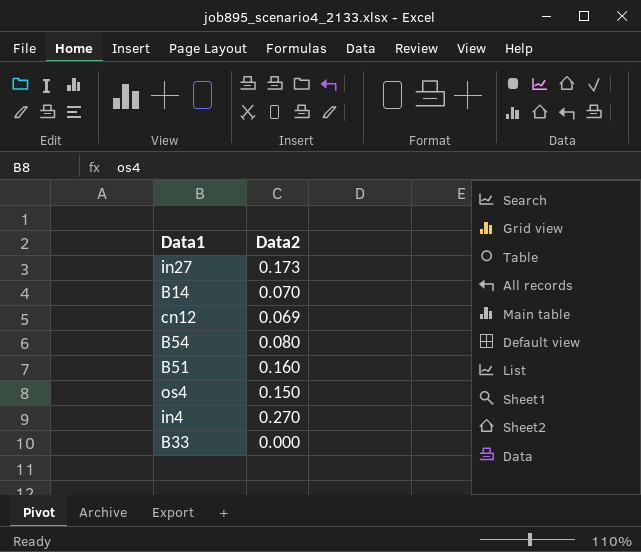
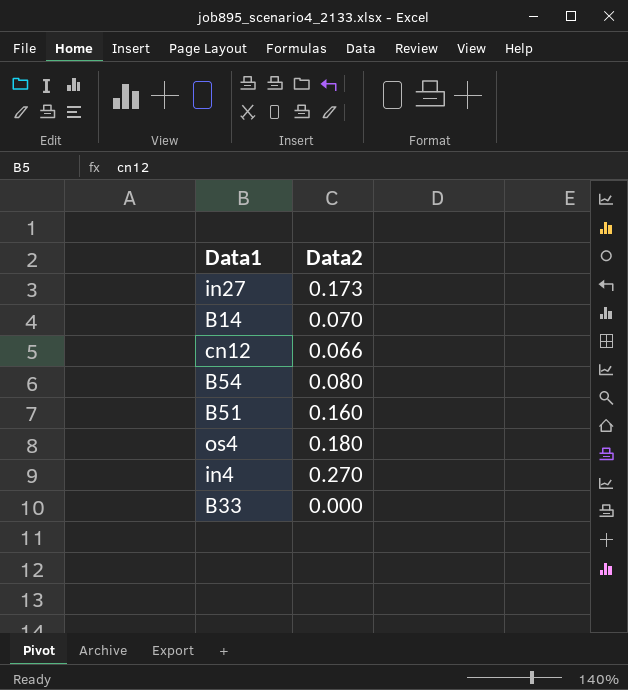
cn12 | Data2: 0.069 -> 0.066
os4 | Data2: 0.150 -> 0.180

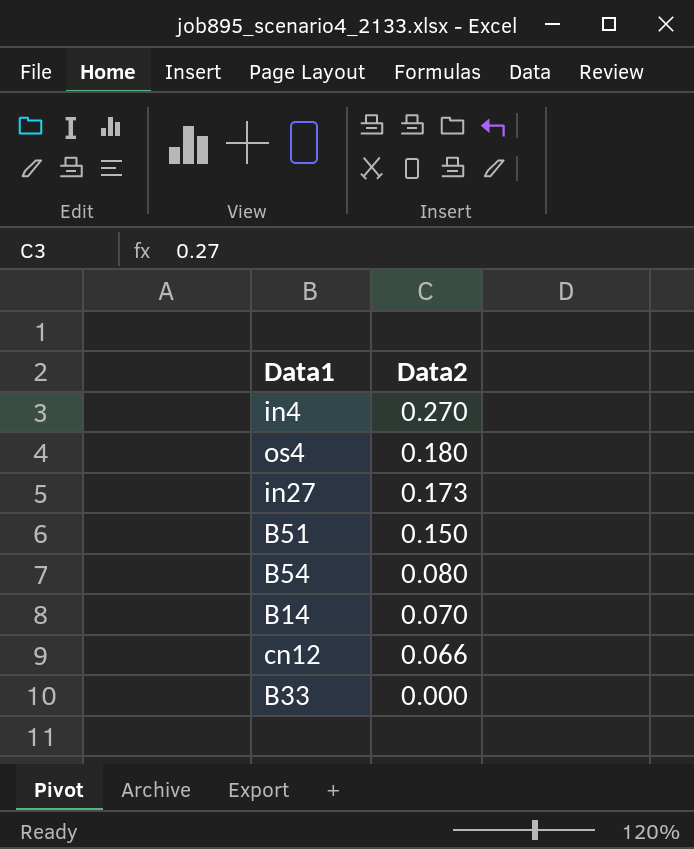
row order: none -> Data2 descending
B51 | Data2: 0.160 -> 0.150

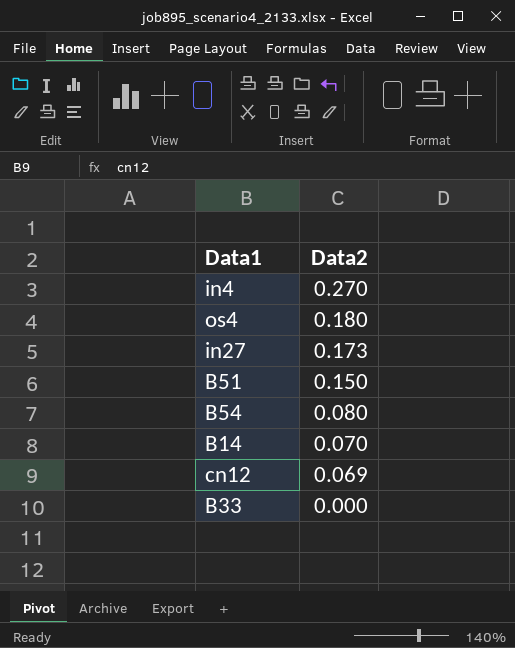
cn12 | Data2: 0.066 -> 0.069

